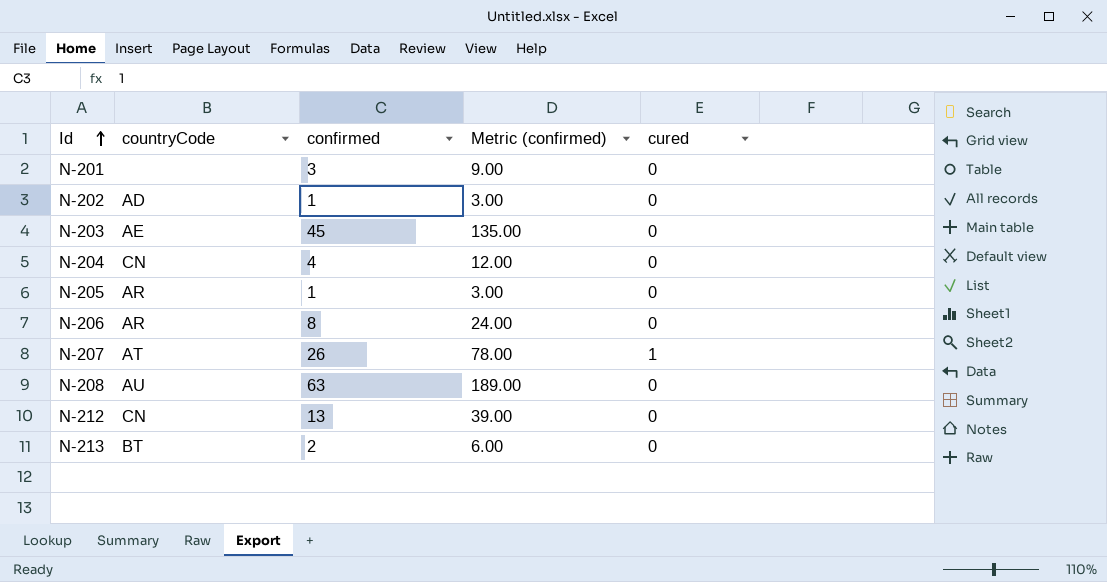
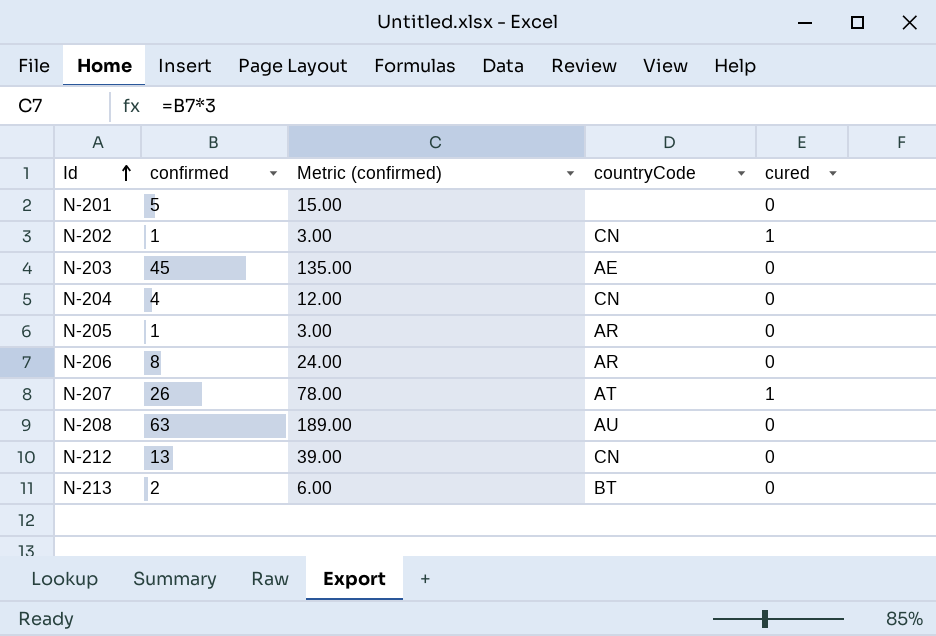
column countryCode | position: 2 -> 4
N-201 | confirmed: 3 -> 5
N-201 | Metric (confirmed): 9.00 -> 15.00
N-202 | countryCode: AD -> CN
N-202 | cured: 0 -> 1

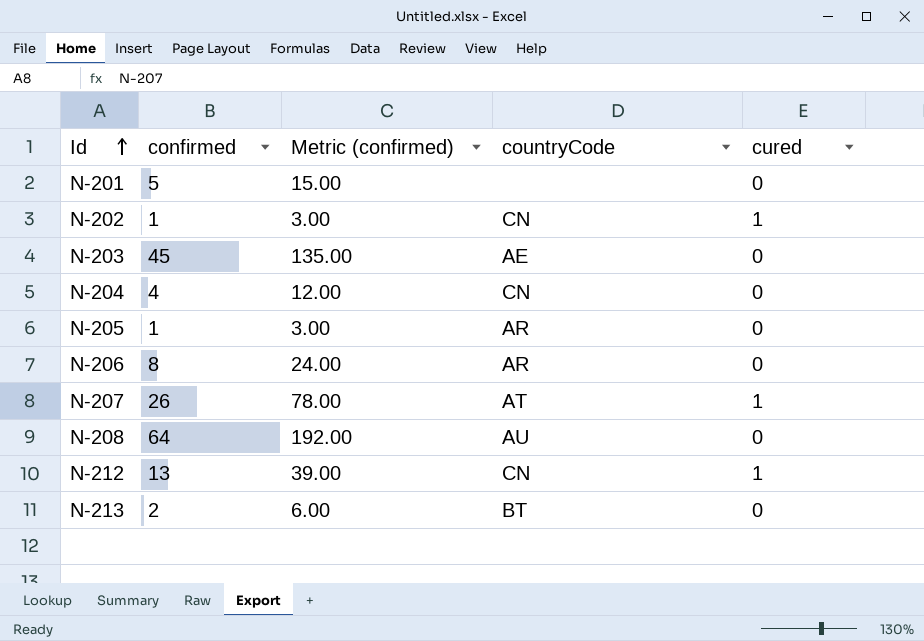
N-208 | confirmed: 63 -> 64
N-208 | Metric (confirmed): 189.00 -> 192.00
N-212 | cured: 0 -> 1

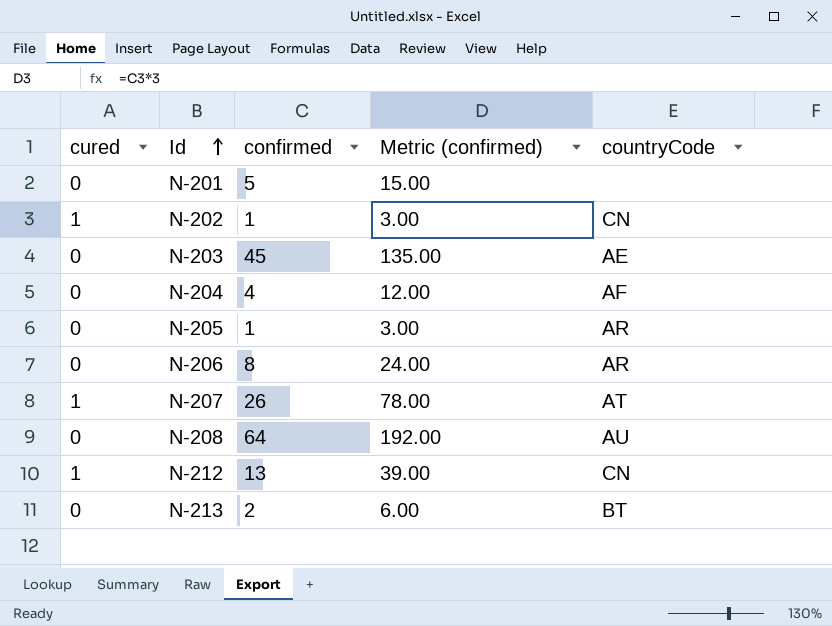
column cured | position: 5 -> 1
N-204 | countryCode: CN -> AF

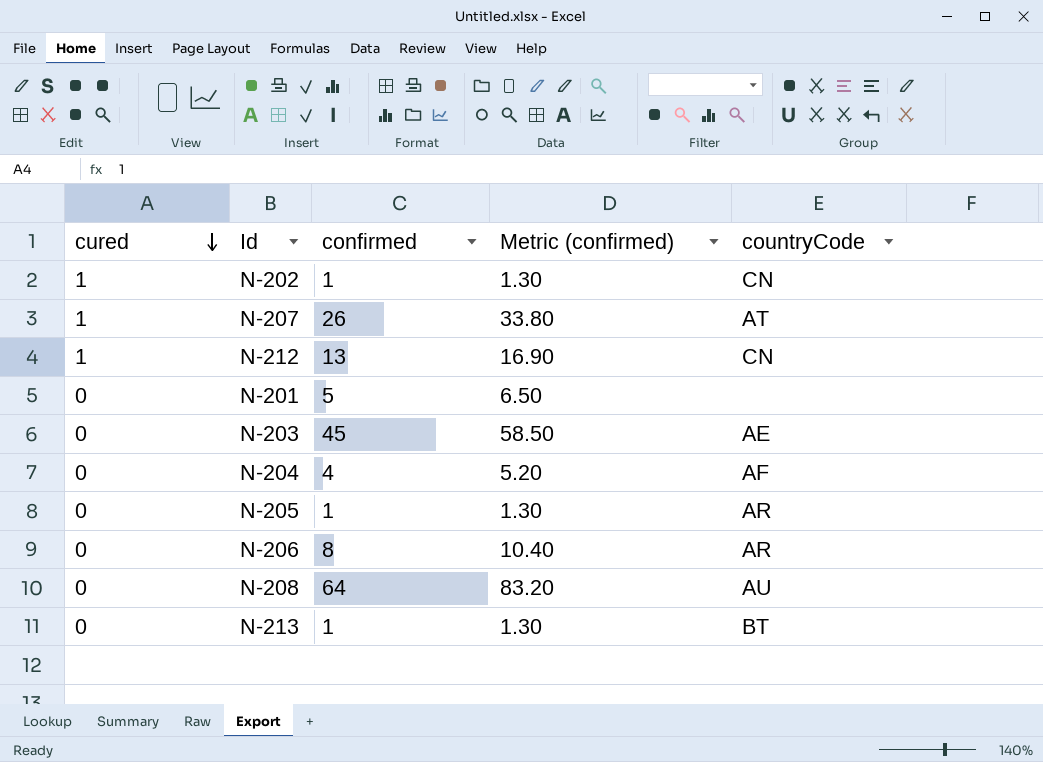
row order: Id ascending -> cured descending
column Metric (confirmed) | formula: [confirmed] * 3 -> [confirmed] * 1.3
N-213 | confirmed: 2 -> 1

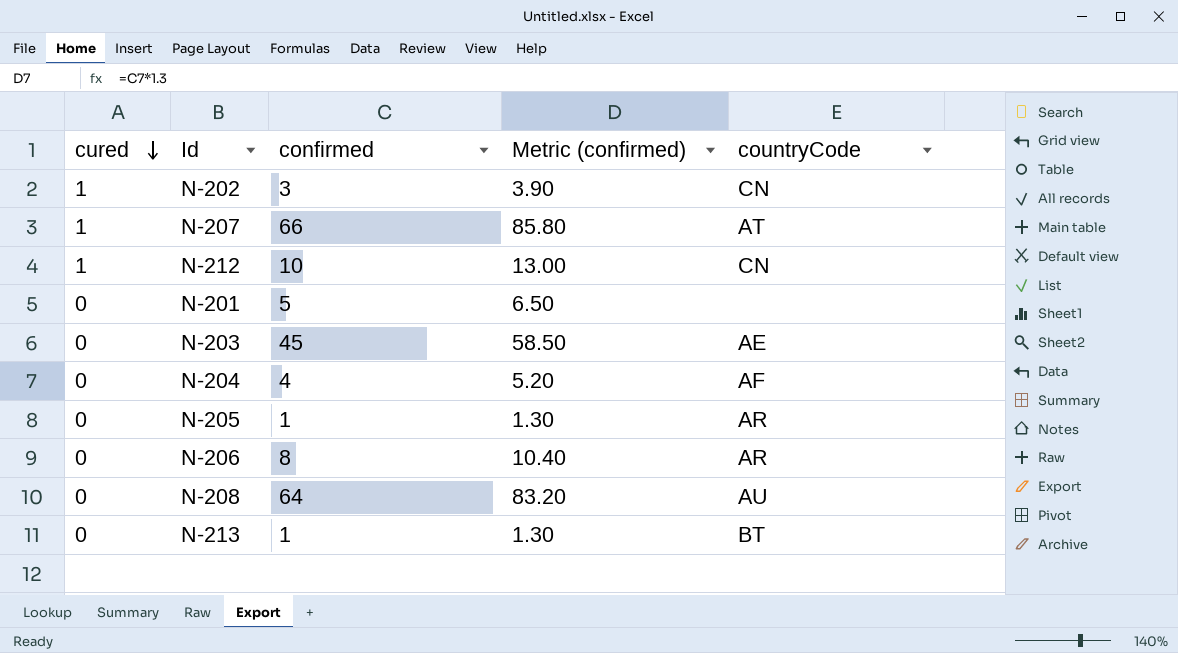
N-202 | confirmed: 1 -> 3
N-202 | Metric (confirmed): 1.30 -> 3.90
N-207 | confirmed: 26 -> 66
N-207 | Metric (confirmed): 33.80 -> 85.80
N-212 | confirmed: 13 -> 10
N-212 | Metric (confirmed): 16.90 -> 13.00

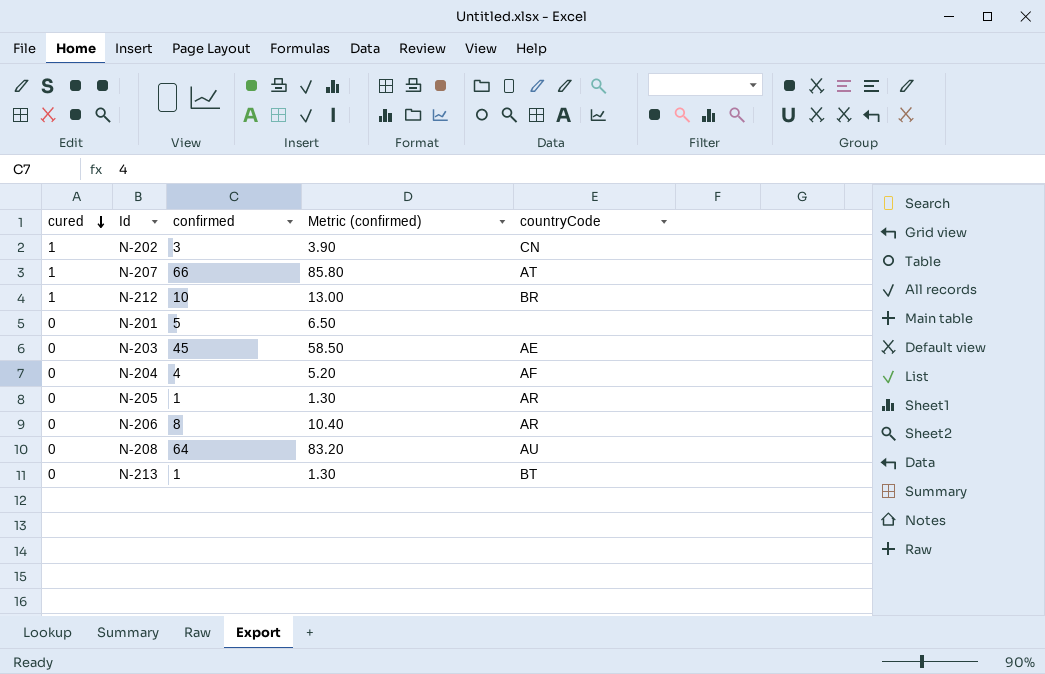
N-212 | countryCode: CN -> BR

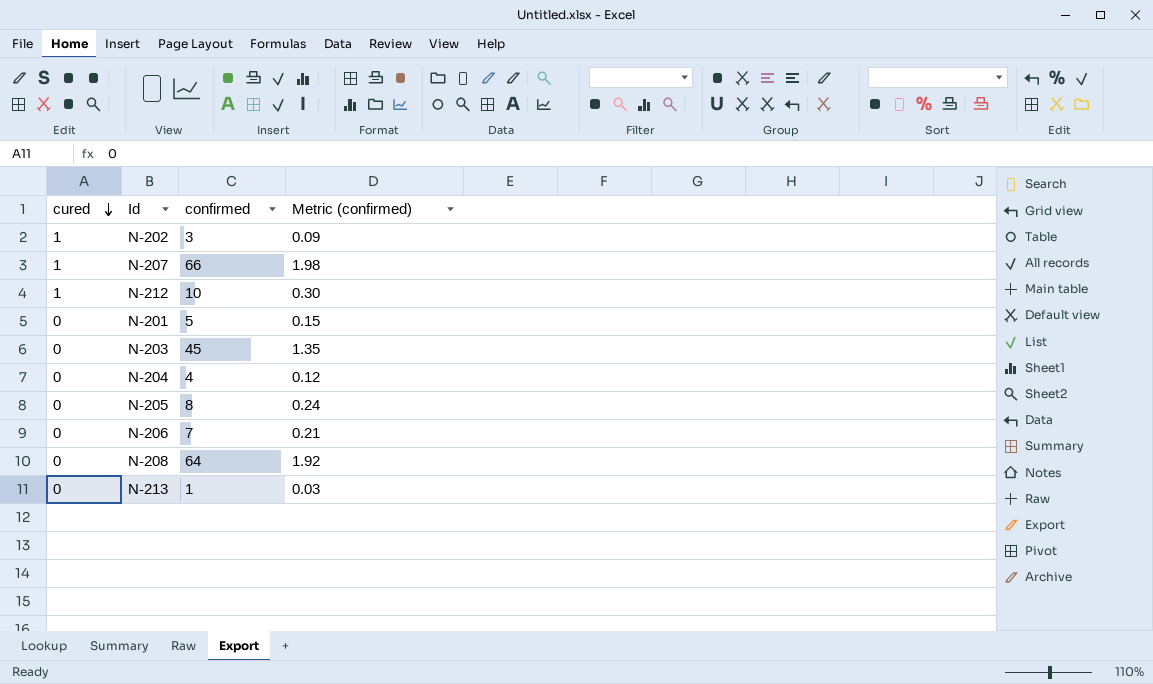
column countryCode | position: 5 -> none
column Metric (confirmed) | formula: [confirmed] * 1.3 -> [confirmed] * 0.03
N-205 | confirmed: 1 -> 8
N-206 | confirmed: 8 -> 7

